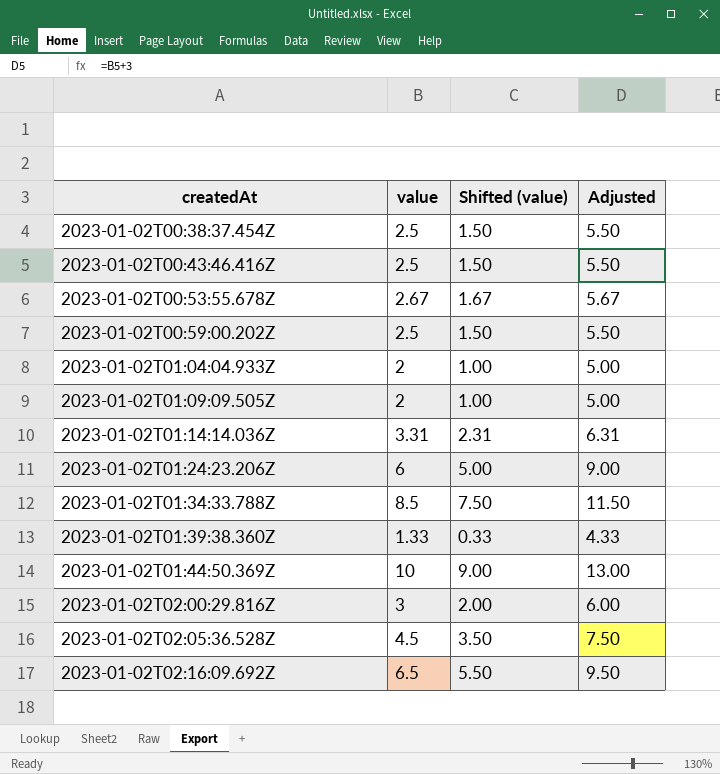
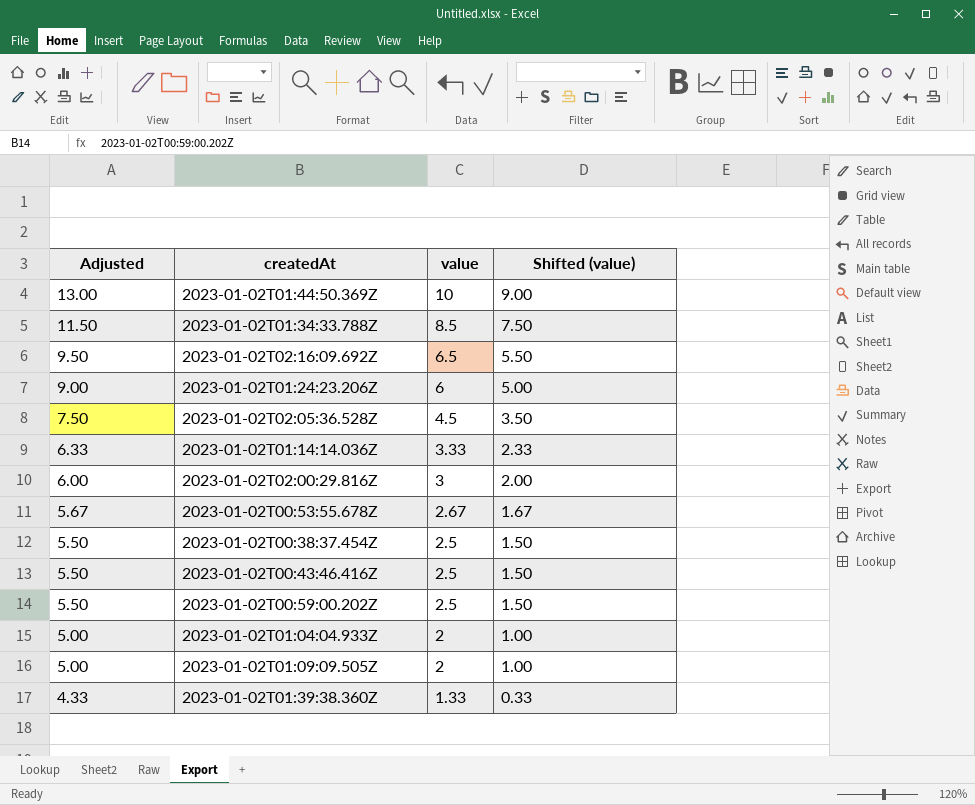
row order: createdAt ascending -> Adjusted descending
column Adjusted | position: 4 -> 1
2023-01-02T01:14:14.036Z | Adjusted: 6.31 -> 6.33
2023-01-02T01:14:14.036Z | value: 3.31 -> 3.33
2023-01-02T01:14:14.036Z | Shifted (value): 2.31 -> 2.33

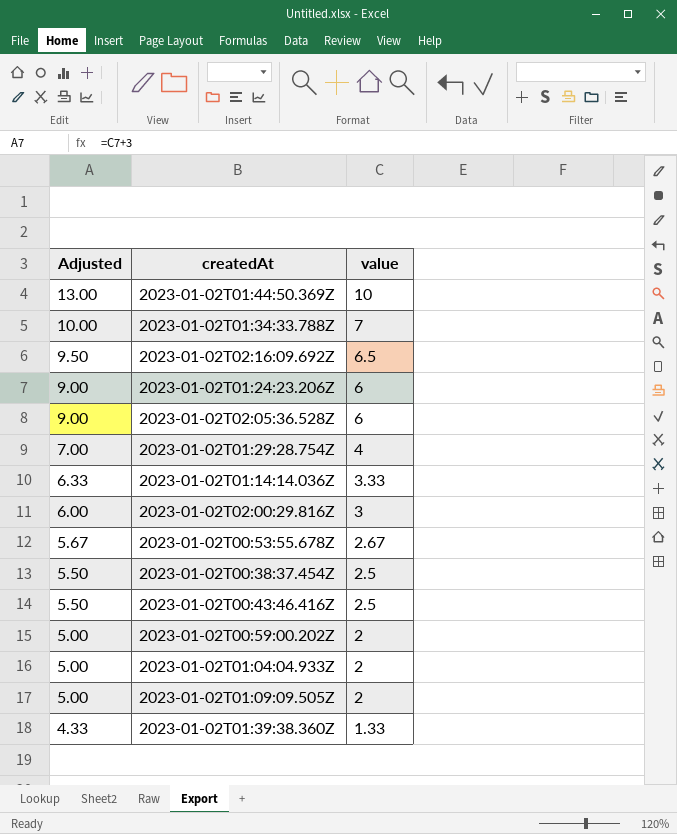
column Shifted (value) | formula: [value] - 1 -> none
2023-01-02T01:34:33.788Z | Adjusted: 11.50 -> 10.00
2023-01-02T01:34:33.788Z | value: 8.5 -> 7
2023-01-02T02:05:36.528Z | Adjusted: 7.50 -> 9.00
2023-01-02T02:05:36.528Z | value: 4.5 -> 6
row 2023-01-02T01:29:28.754Z: none -> 7.00 | 4
2023-01-02T00:59:00.202Z | Adjusted: 5.50 -> 5.00
2023-01-02T00:59:00.202Z | value: 2.5 -> 2

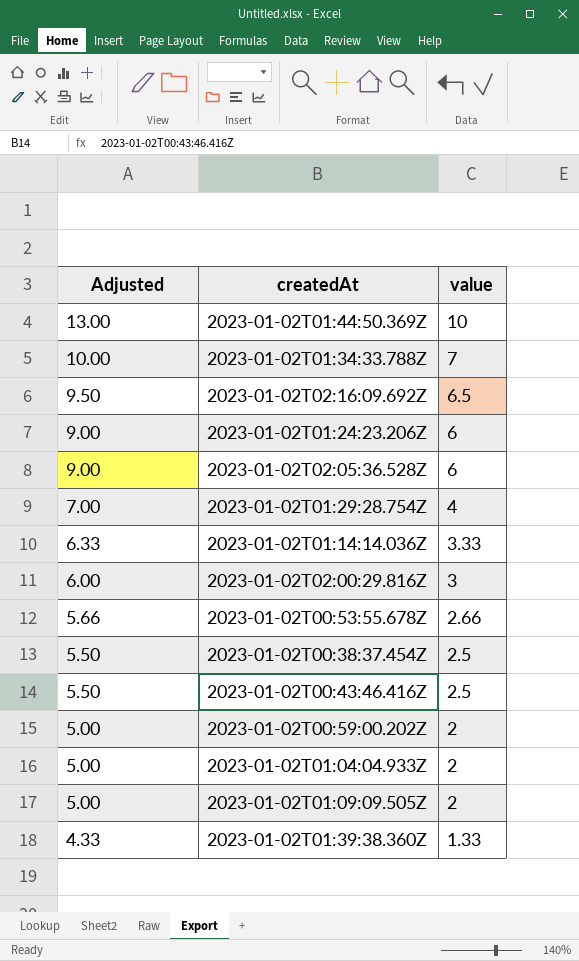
2023-01-02T00:53:55.678Z | Adjusted: 5.67 -> 5.66
2023-01-02T00:53:55.678Z | value: 2.67 -> 2.66

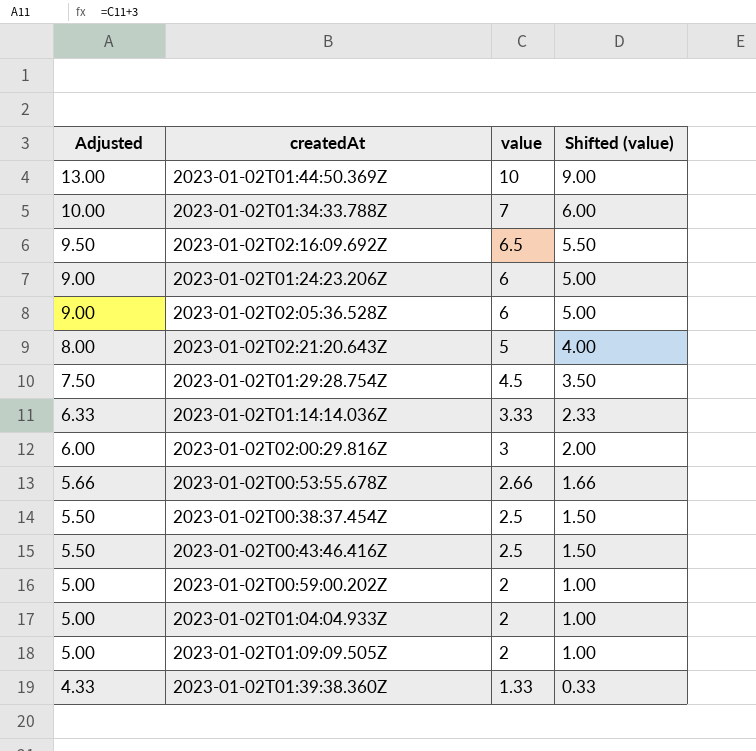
column Shifted (value) | formula: none -> [value] - 1
row 2023-01-02T02:21:20.643Z: none -> 8.00 | 5 | 4.00
2023-01-02T01:29:28.754Z | Adjusted: 7.00 -> 7.50
2023-01-02T01:29:28.754Z | value: 4 -> 4.5

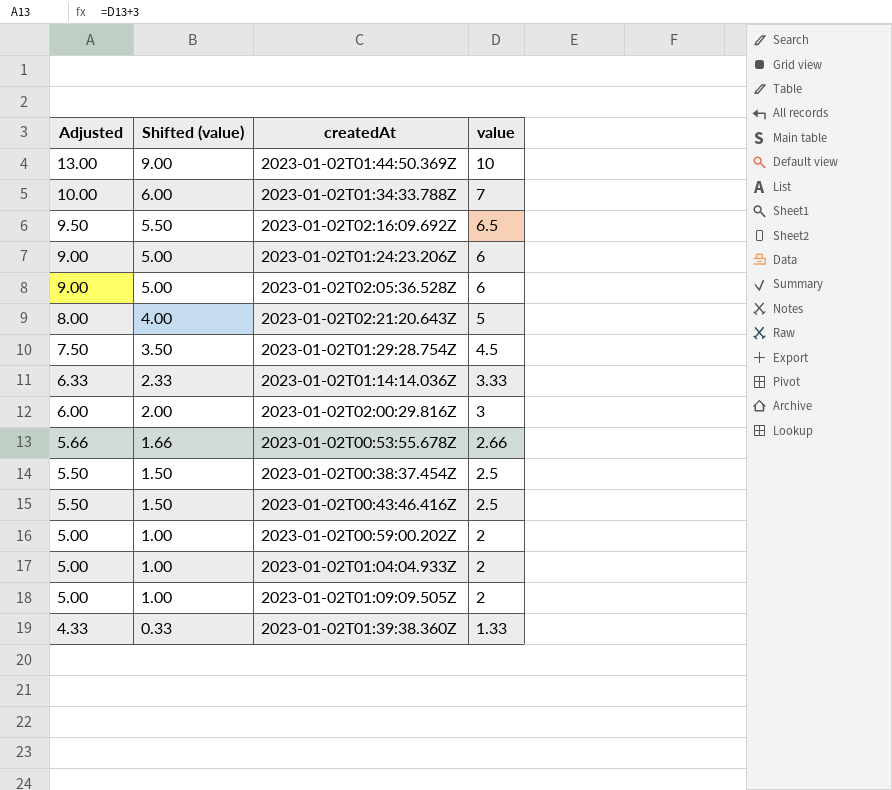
column Shifted (value) | position: 4 -> 2

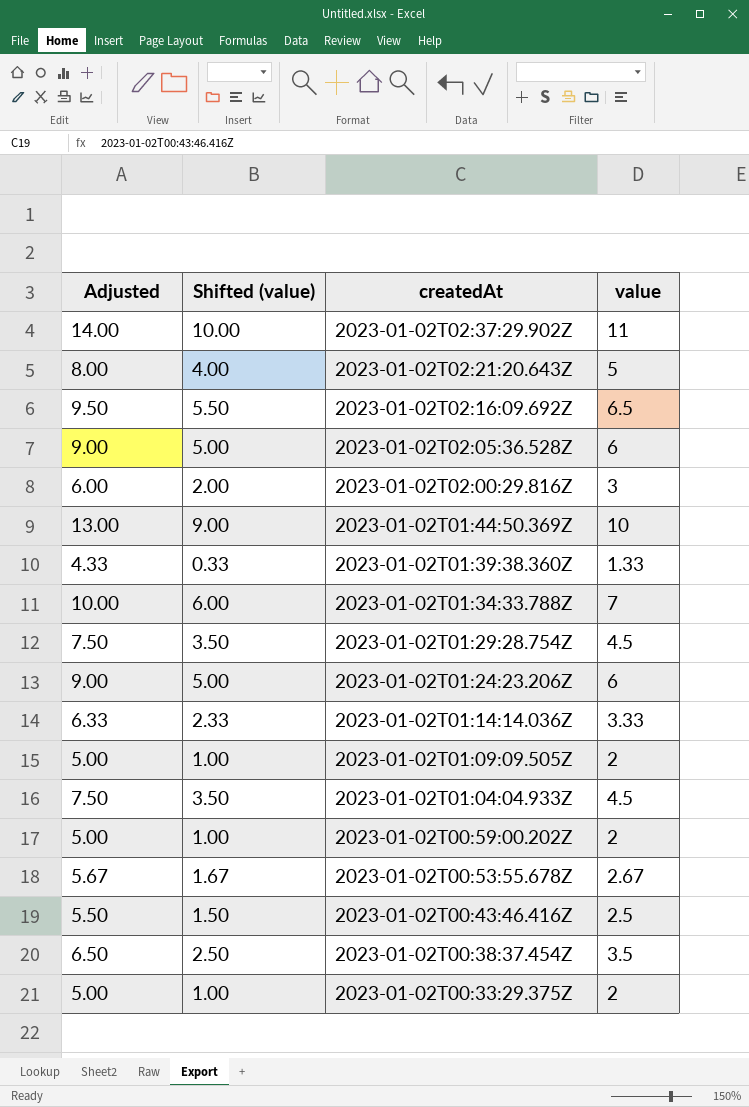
row order: Adjusted descending -> createdAt descending
row 2023-01-02T02:37:29.902Z: none -> 14.00 | 10.00 | 11
2023-01-02T01:04:04.933Z | Adjusted: 5.00 -> 7.50
2023-01-02T01:04:04.933Z | Shifted (value): 1.00 -> 3.50
2023-01-02T01:04:04.933Z | value: 2 -> 4.5
2023-01-02T00:53:55.678Z | Adjusted: 5.66 -> 5.67
2023-01-02T00:53:55.678Z | Shifted (value): 1.66 -> 1.67
2023-01-02T00:53:55.678Z | value: 2.66 -> 2.67
2023-01-02T00:38:37.454Z | Adjusted: 5.50 -> 6.50
2023-01-02T00:38:37.454Z | Shifted (value): 1.50 -> 2.50
2023-01-02T00:38:37.454Z | value: 2.5 -> 3.5
row 2023-01-02T00:33:29.375Z: none -> 5.00 | 1.00 | 2

